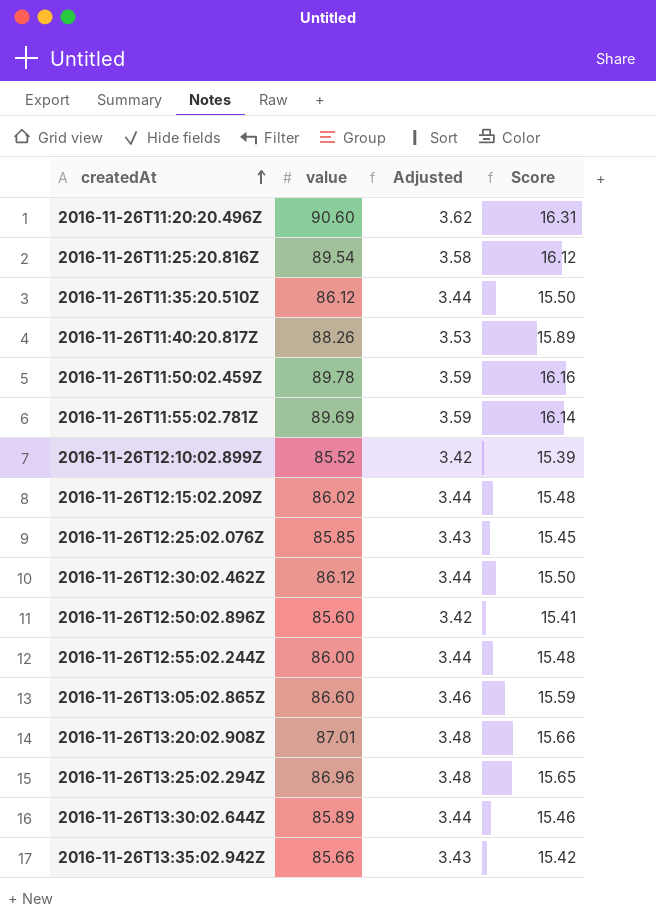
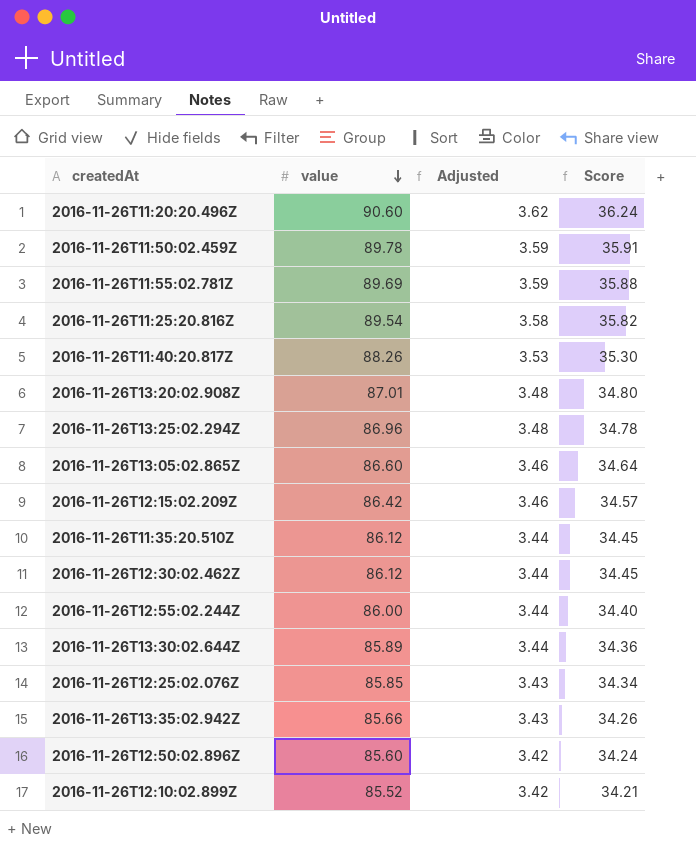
row order: createdAt ascending -> value descending
column Score | formula: [value] * 0.18 -> [value] * 0.4
2016-11-26T12:15:02.209Z | value: 86.02 -> 86.42
2016-11-26T12:15:02.209Z | Adjusted: 3.44 -> 3.46

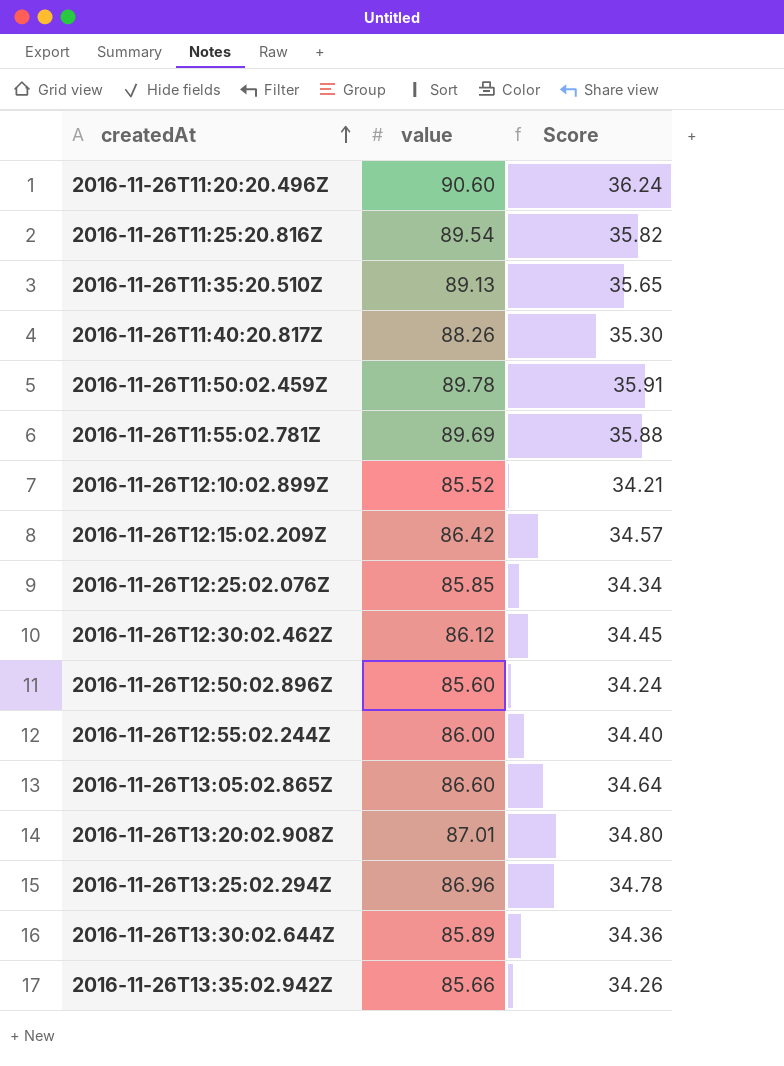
row order: value descending -> createdAt ascending
column Adjusted | formula: [value] * 0.04 -> none
2016-11-26T11:35:20.510Z | value: 86.12 -> 89.13
2016-11-26T11:35:20.510Z | Score: 34.45 -> 35.65

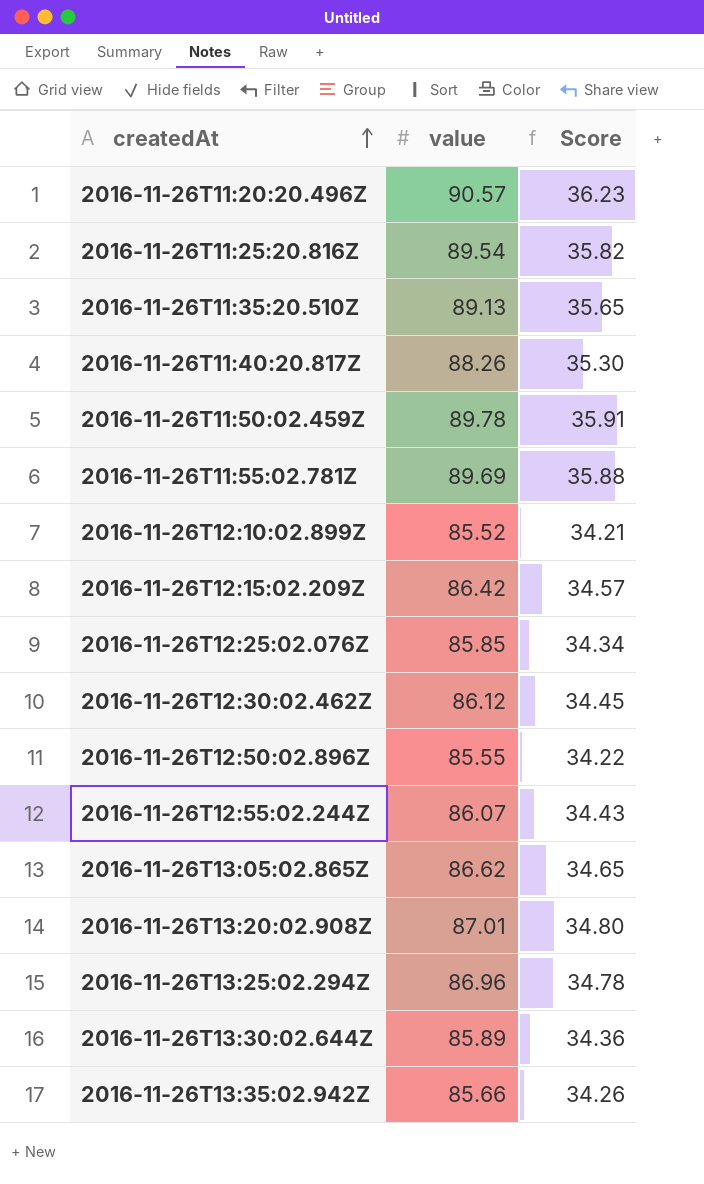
2016-11-26T11:20:20.496Z | value: 90.60 -> 90.57
2016-11-26T11:20:20.496Z | Score: 36.24 -> 36.23
2016-11-26T12:50:02.896Z | value: 85.60 -> 85.55
2016-11-26T12:50:02.896Z | Score: 34.24 -> 34.22
2016-11-26T12:55:02.244Z | value: 86.00 -> 86.07
2016-11-26T12:55:02.244Z | Score: 34.40 -> 34.43
2016-11-26T13:05:02.865Z | value: 86.60 -> 86.62
2016-11-26T13:05:02.865Z | Score: 34.64 -> 34.65

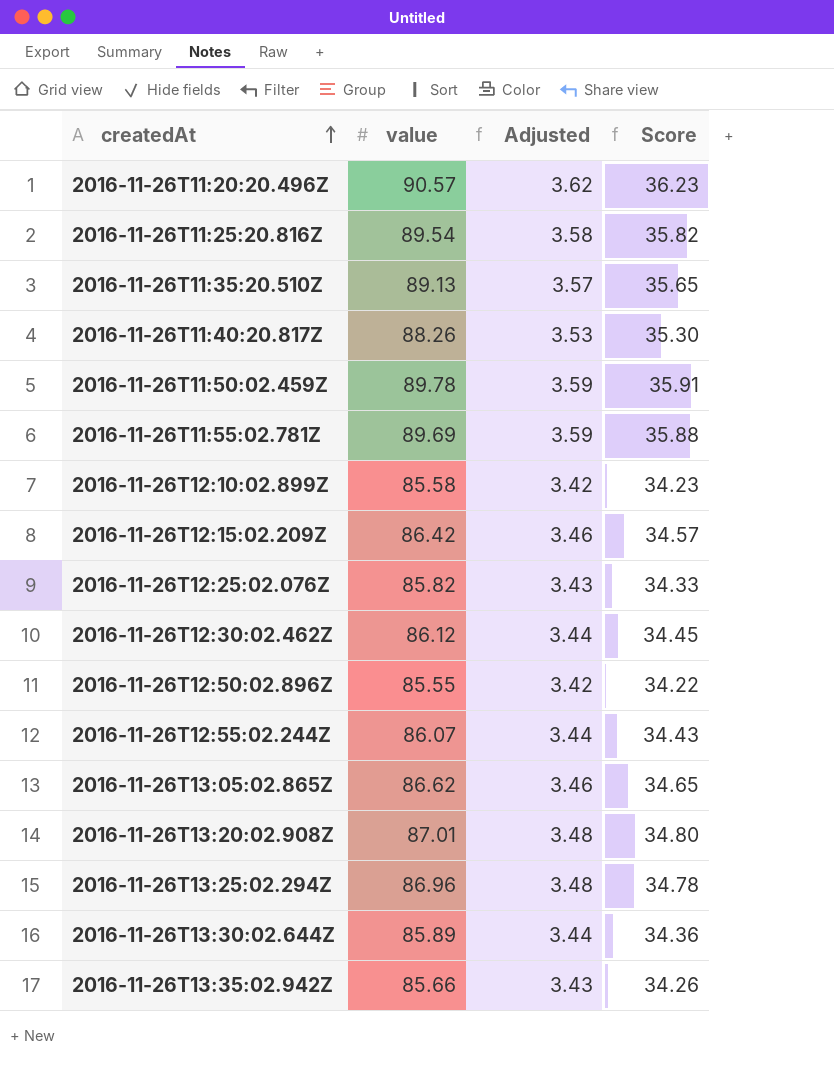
column Adjusted | formula: none -> [value] * 0.04
2016-11-26T12:10:02.899Z | value: 85.52 -> 85.58
2016-11-26T12:10:02.899Z | Score: 34.21 -> 34.23
2016-11-26T12:25:02.076Z | value: 85.85 -> 85.82
2016-11-26T12:25:02.076Z | Score: 34.34 -> 34.33

